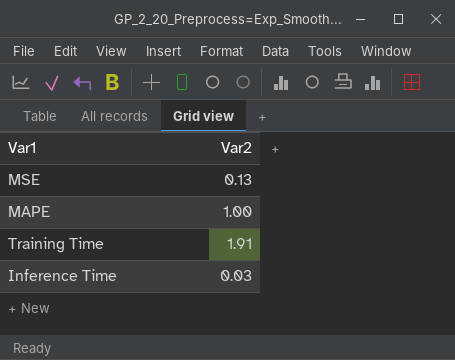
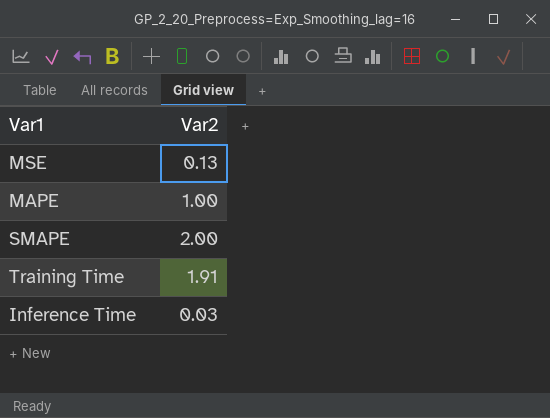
row SMAPE: none -> 2.00

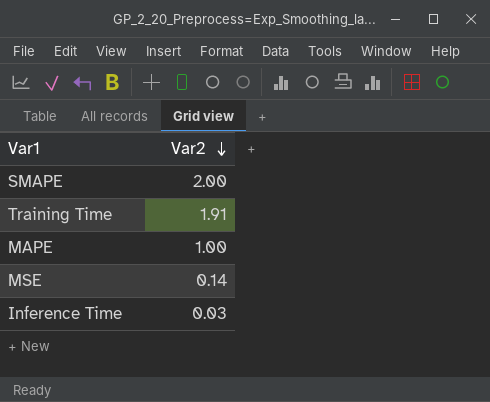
row order: none -> Var2 descending
MSE | Var2: 0.13 -> 0.14

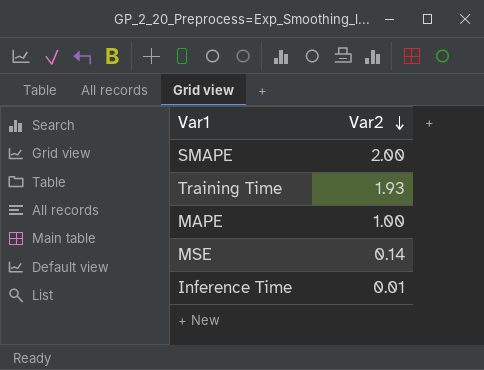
Training Time | Var2: 1.91 -> 1.93
Inference Time | Var2: 0.03 -> 0.01

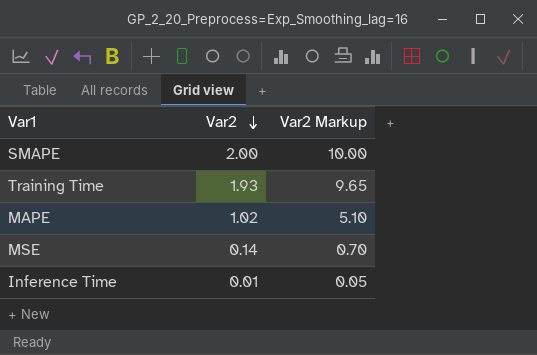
column Var2 Markup | formula: none -> [Var2] * 5
MAPE | Var2: 1.00 -> 1.02

